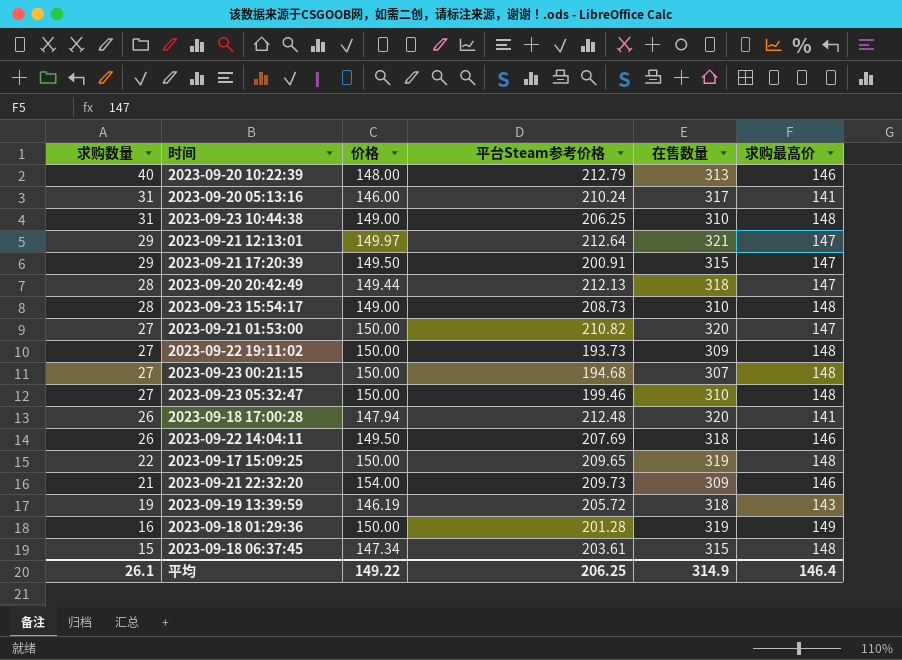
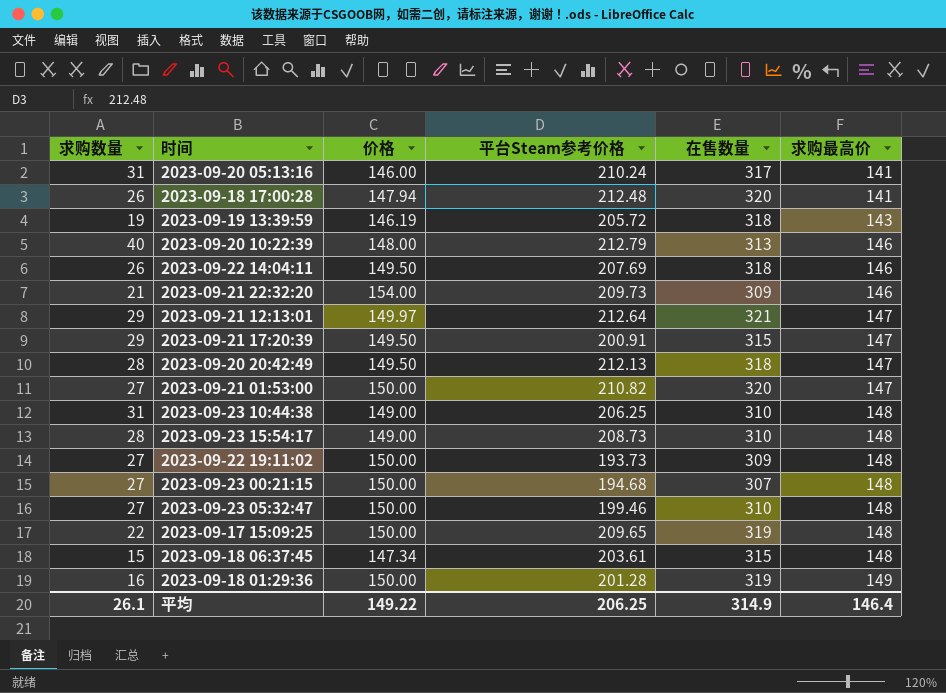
row order: 求购数量 descending -> 求购最高价 ascending
2023-09-20 20:42:49 | 价格: 149.44 -> 149.50

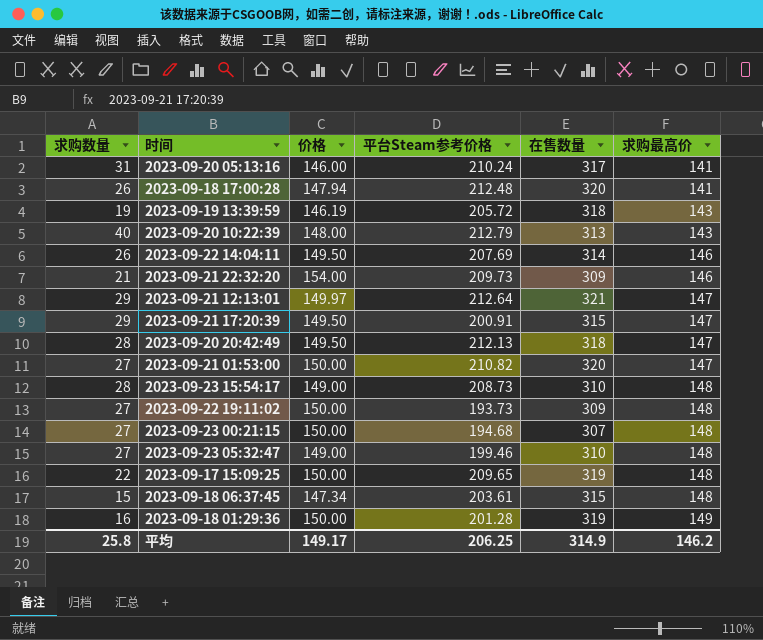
row 2023-09-23 10:44:38: 31 | 149.00 | 206.25 | 310 | 148 -> none
2023-09-20 10:22:39 | 求购最高价: 146 -> 143
2023-09-22 14:04:11 | 在售数量: 318 -> 314
2023-09-23 05:32:47 | 价格: 150.00 -> 149.00
平均 | 求购数量: 26.1 -> 25.8
平均 | 价格: 149.22 -> 149.17
平均 | 求购最高价: 146.4 -> 146.2

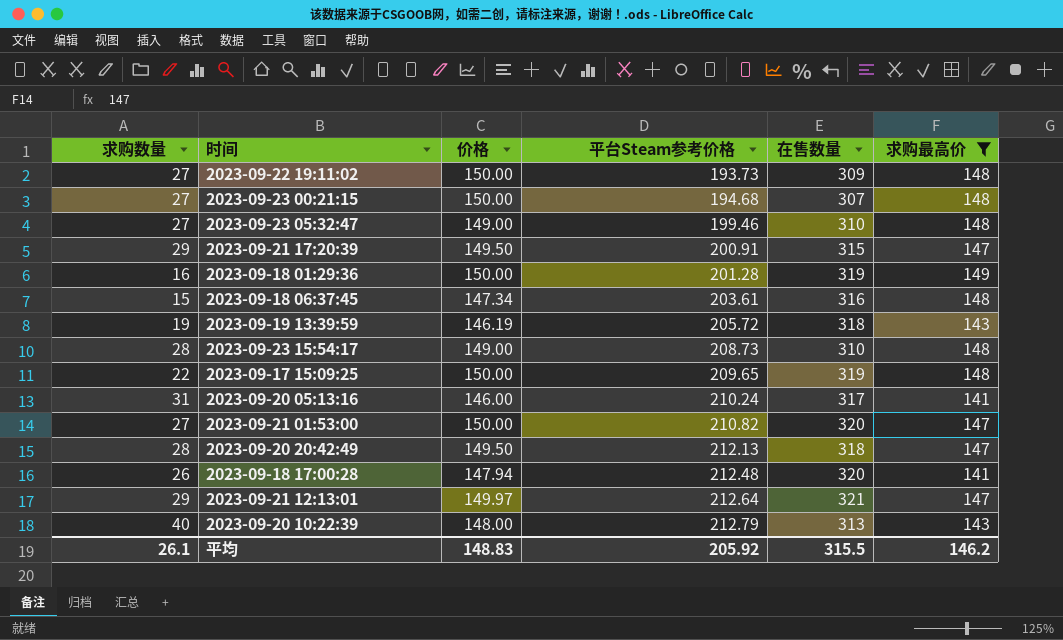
filter: none -> 求购最高价 != 146
row order: 求购最高价 ascending -> 平台Steam参考价格 ascending
2023-09-18 06:37:45 | 在售数量: 315 -> 316
平均 | 求购数量: 25.8 -> 26.1
平均 | 价格: 149.17 -> 148.83
平均 | 平台Steam参考价格: 206.25 -> 205.92
平均 | 在售数量: 314.9 -> 315.5

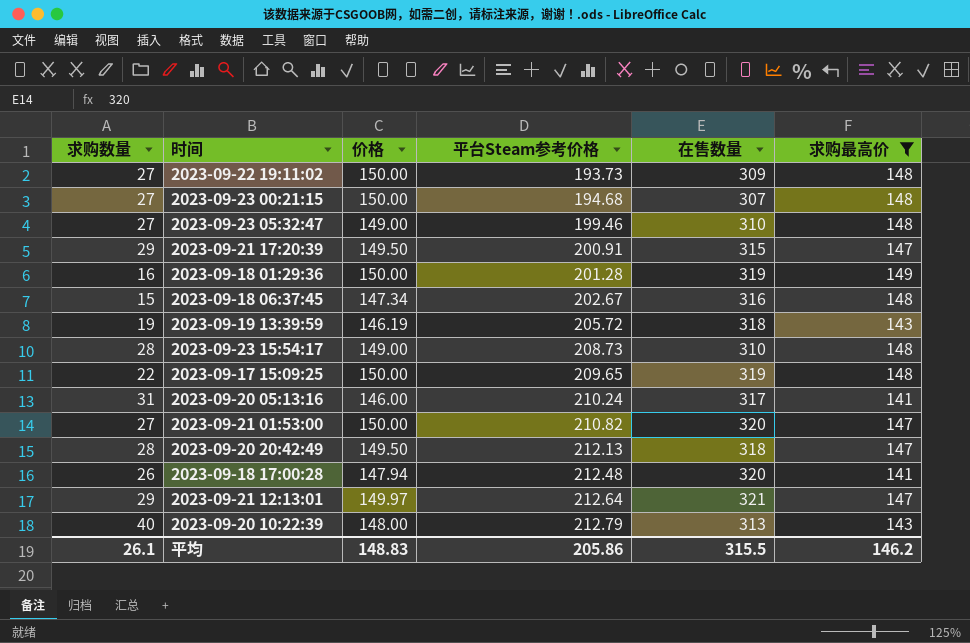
2023-09-18 06:37:45 | 平台Steam参考价格: 203.61 -> 202.67
平均 | 平台Steam参考价格: 205.92 -> 205.86

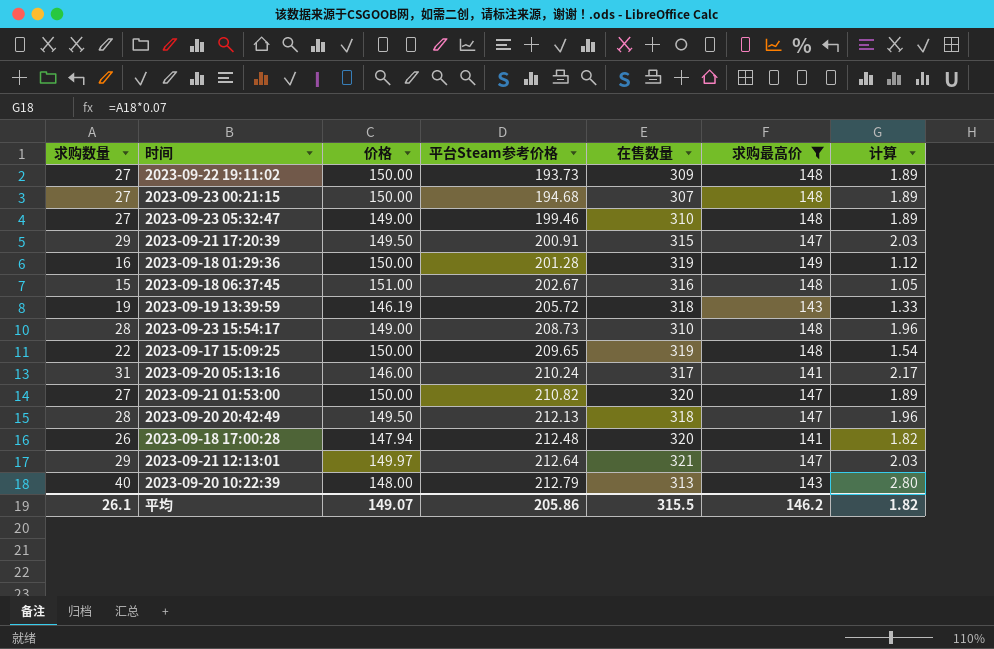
column 计算 | formula: none -> [求购数量] * 0.07
2023-09-18 06:37:45 | 价格: 147.34 -> 151.00
平均 | 价格: 148.83 -> 149.07

